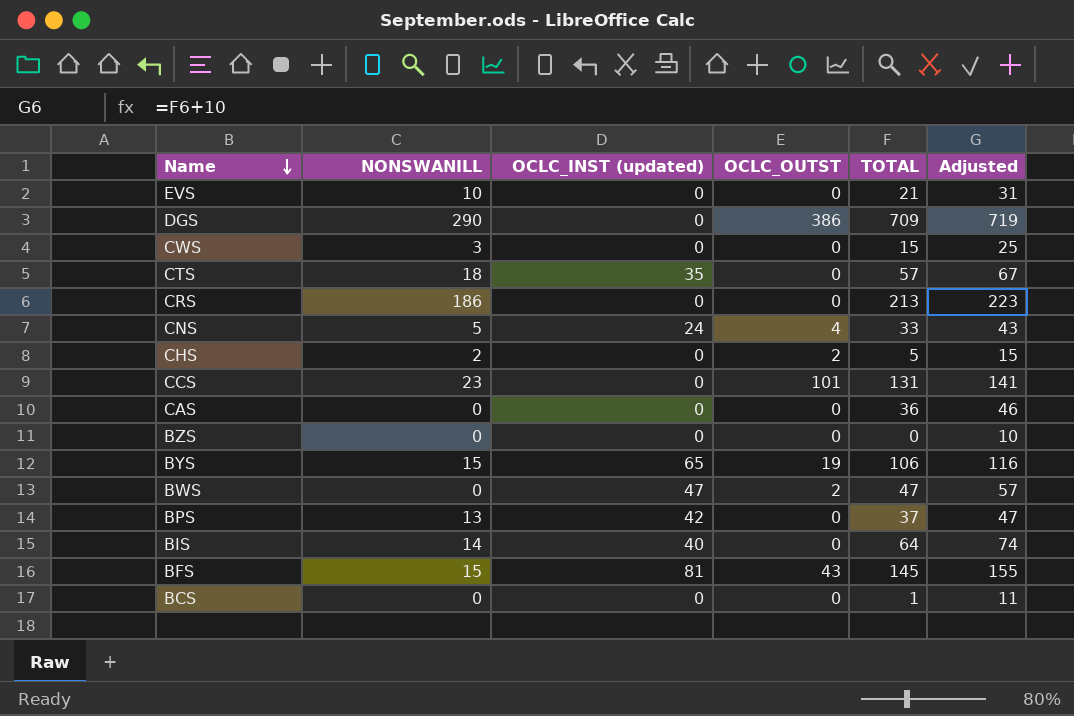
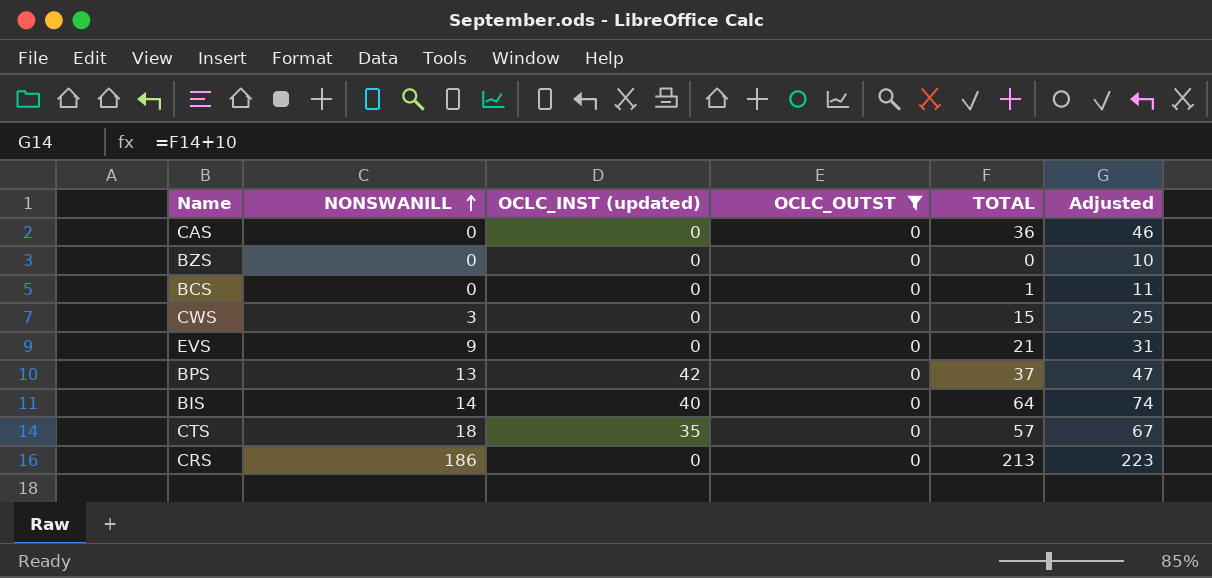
filter: none -> OCLC_OUTST = 0
row order: Name descending -> NONSWANILL ascending
EVS | NONSWANILL: 10 -> 9

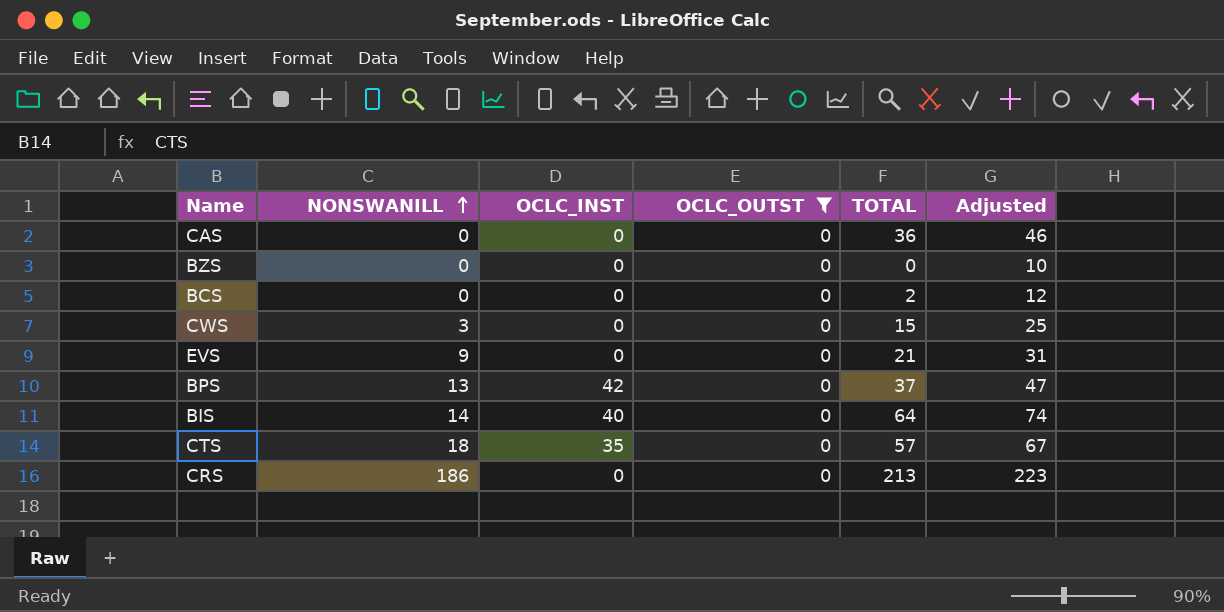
column name: OCLC_INST (updated) -> OCLC_INST
BCS | TOTAL: 1 -> 2
BCS | Adjusted: 11 -> 12

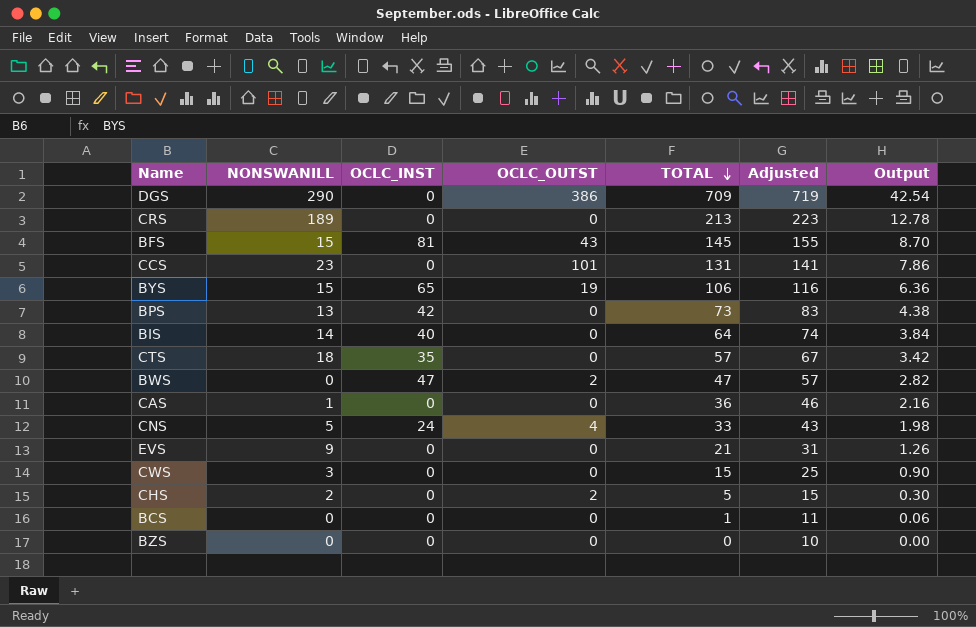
filter: OCLC_OUTST = 0 -> none
row order: NONSWANILL ascending -> TOTAL descending
column Output | formula: none -> [TOTAL] * 0.06
CRS | NONSWANILL: 186 -> 189
BPS | TOTAL: 37 -> 73
BPS | Adjusted: 47 -> 83
CAS | NONSWANILL: 0 -> 1
BCS | TOTAL: 2 -> 1
BCS | Adjusted: 12 -> 11

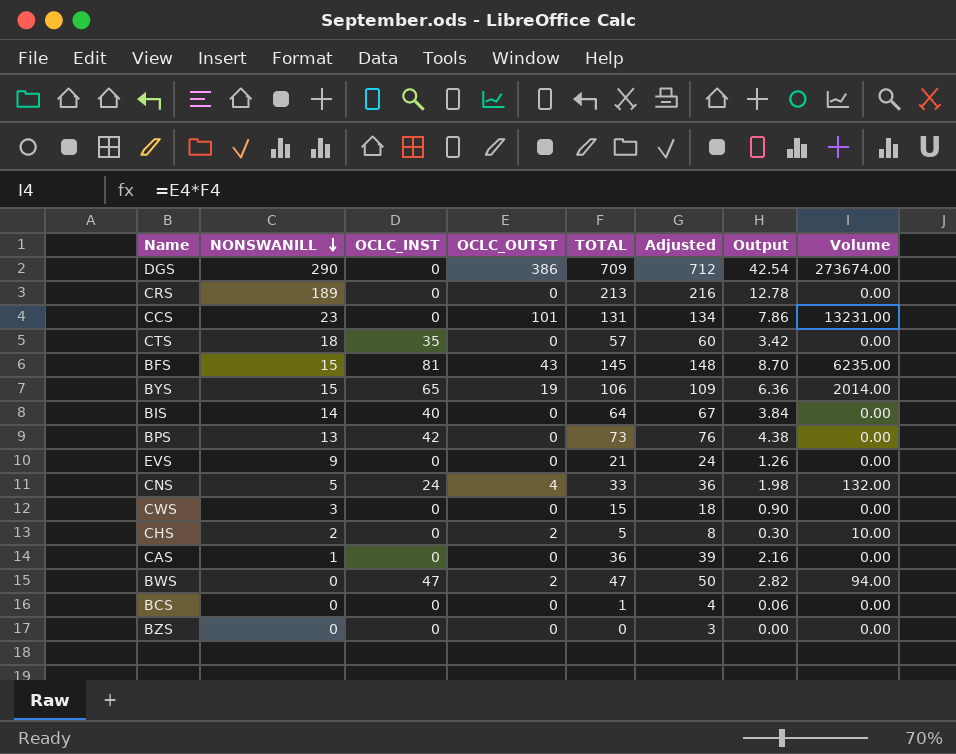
row order: TOTAL descending -> NONSWANILL descending
column Adjusted | formula: [TOTAL] + 10 -> [TOTAL] + 3
column Volume | formula: none -> [OCLC_OUTST] * [TOTAL]

